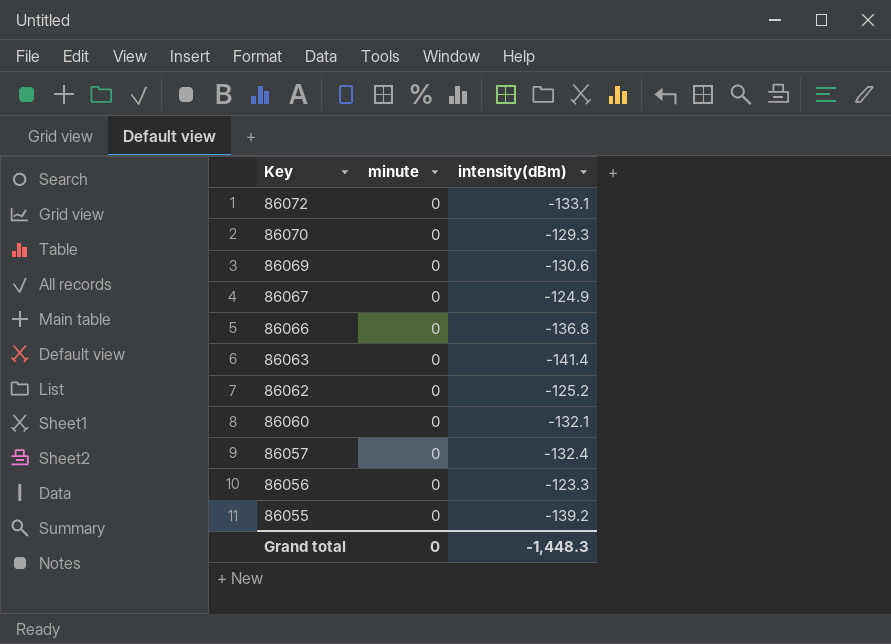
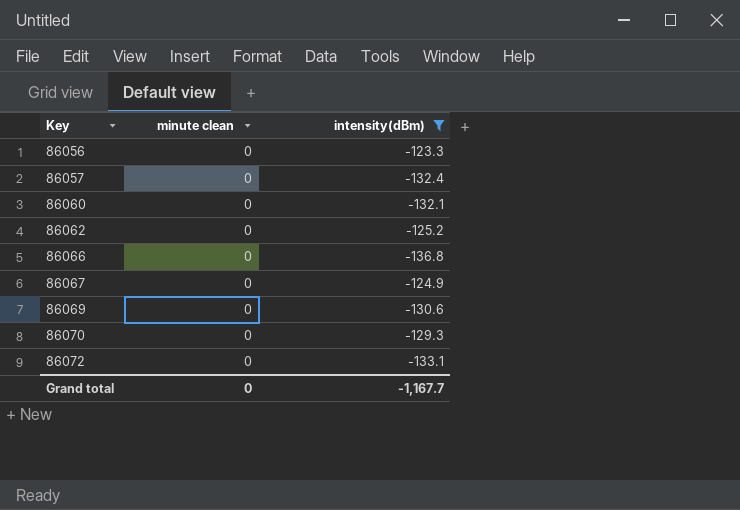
filter: none -> intensity(dBm) >= -136.8
row order: Key descending -> Key ascending
column name: minute -> minute clean
Grand total | intensity(dBm): -1,448.3 -> -1,167.7

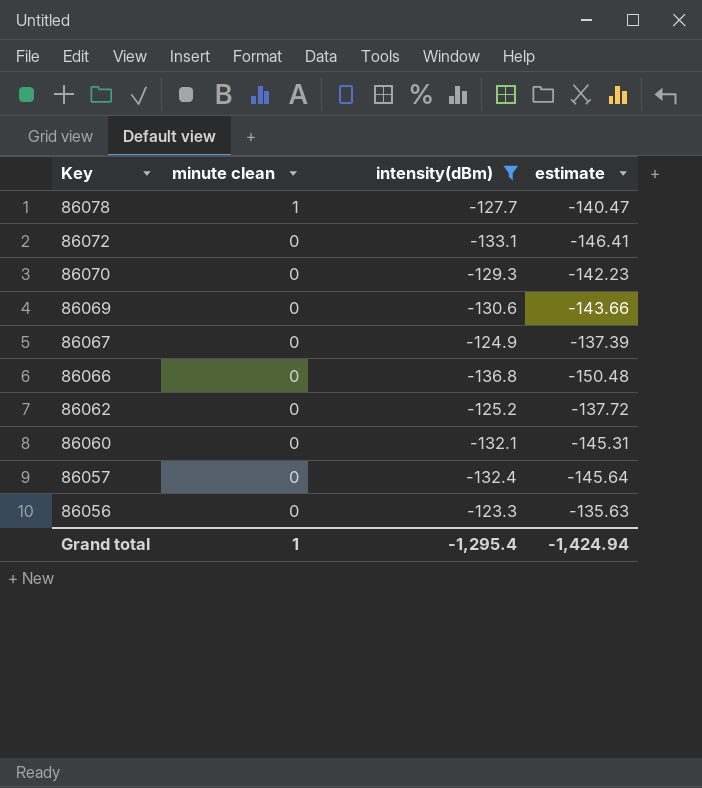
row order: Key ascending -> Key descending
column estimate | formula: none -> [intensity(dBm)] * 1.1
row 86078: none -> 1 | -127.7 | -140.47
Grand total | minute clean: 0 -> 1
Grand total | intensity(dBm): -1,167.7 -> -1,295.4

